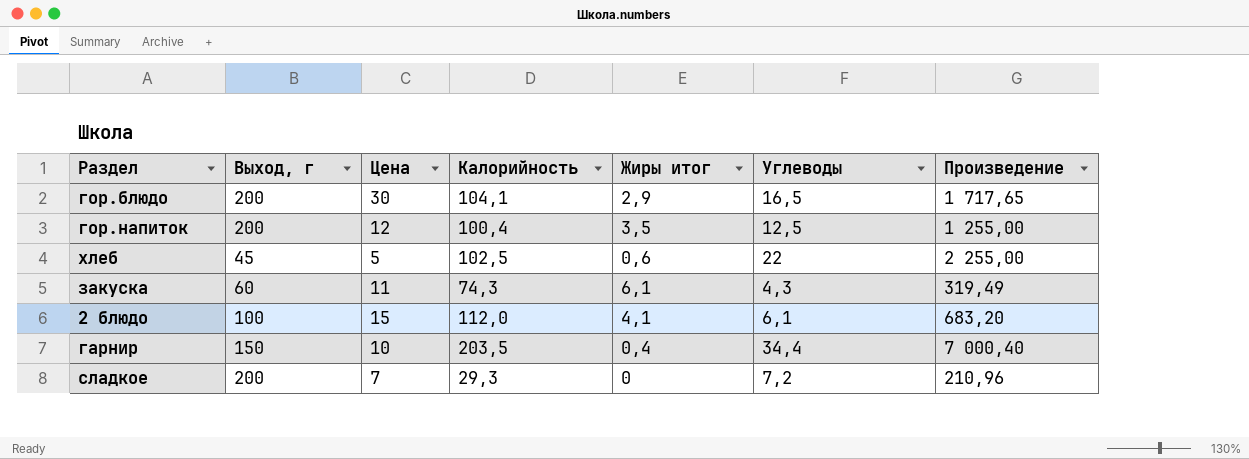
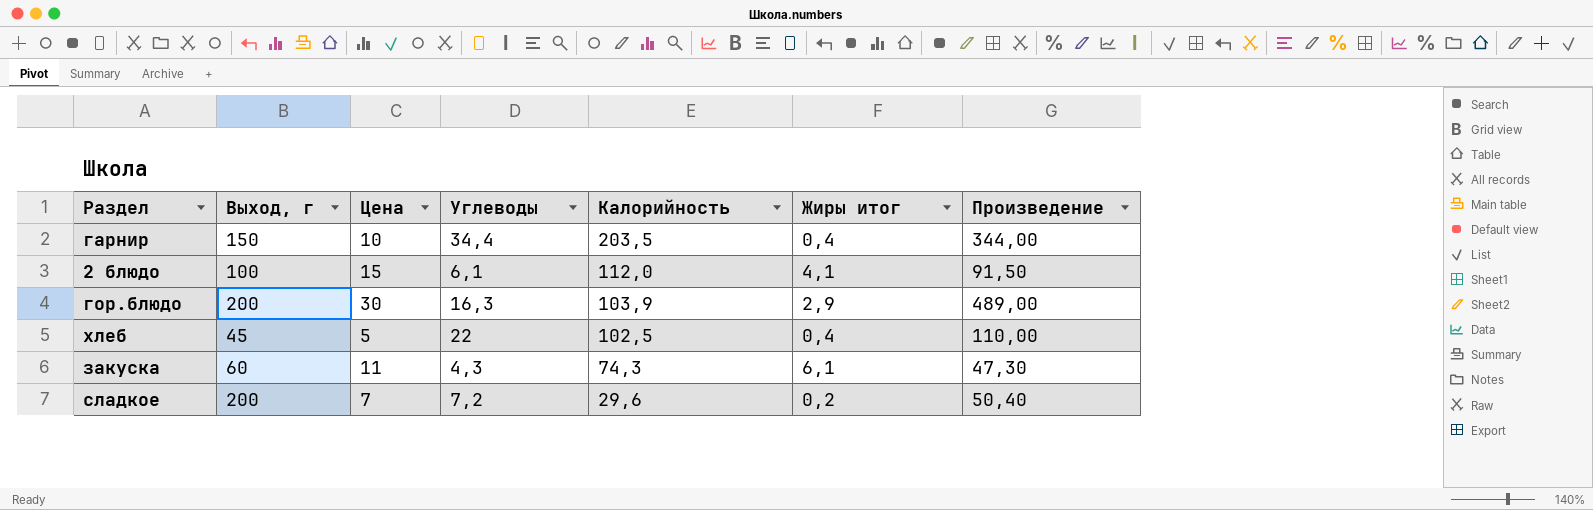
row order: none -> Калорийность descending
column Углеводы | position: 6 -> 4
column Произведение | formula: [Калорийность] * [Углеводы] -> [Цена] * [Углеводы]
row гор.напиток: 200 | 12 | 100,4 | 3,5 | 12,5 | 1 255,00 -> none
гор.блюдо | Углеводы: 16,5 -> 16,3
гор.блюдо | Калорийность: 104,1 -> 103,9
хлеб | Жиры итог: 0,6 -> 0,4
сладкое | Калорийность: 29,3 -> 29,6
сладкое | Жиры итог: 0 -> 0,2

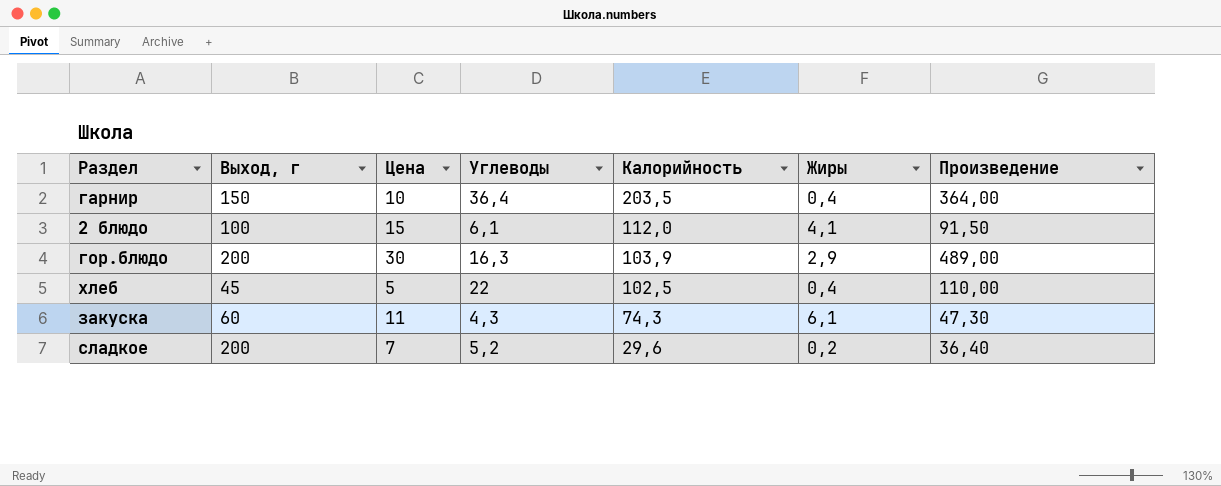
column name: Жиры итог -> Жиры
гарнир | Углеводы: 34,4 -> 36,4
гарнир | Произведение: 344,00 -> 364,00
сладкое | Углеводы: 7,2 -> 5,2
сладкое | Произведение: 50,40 -> 36,40

